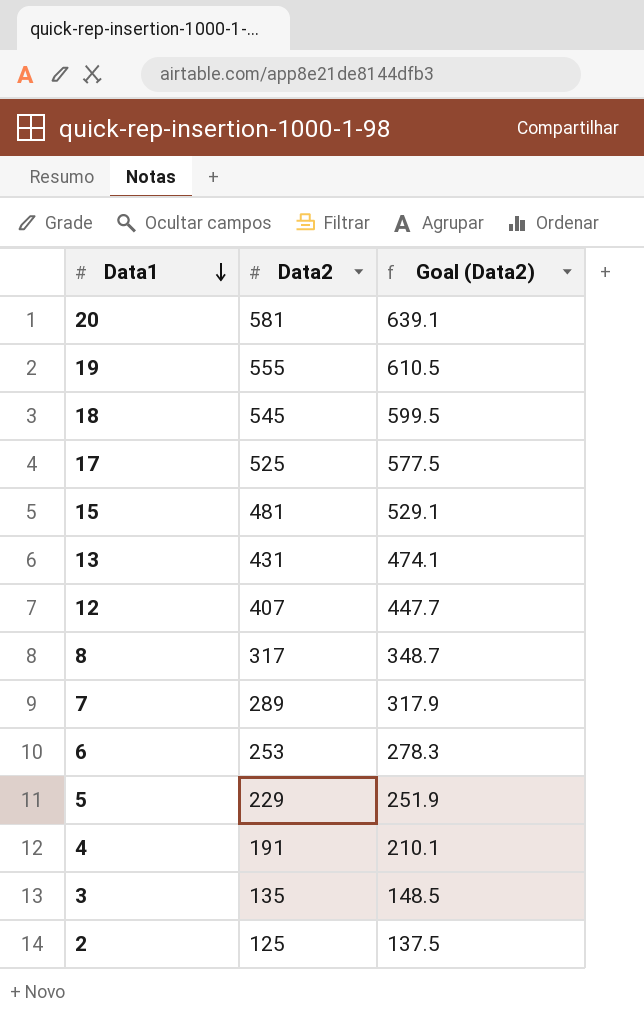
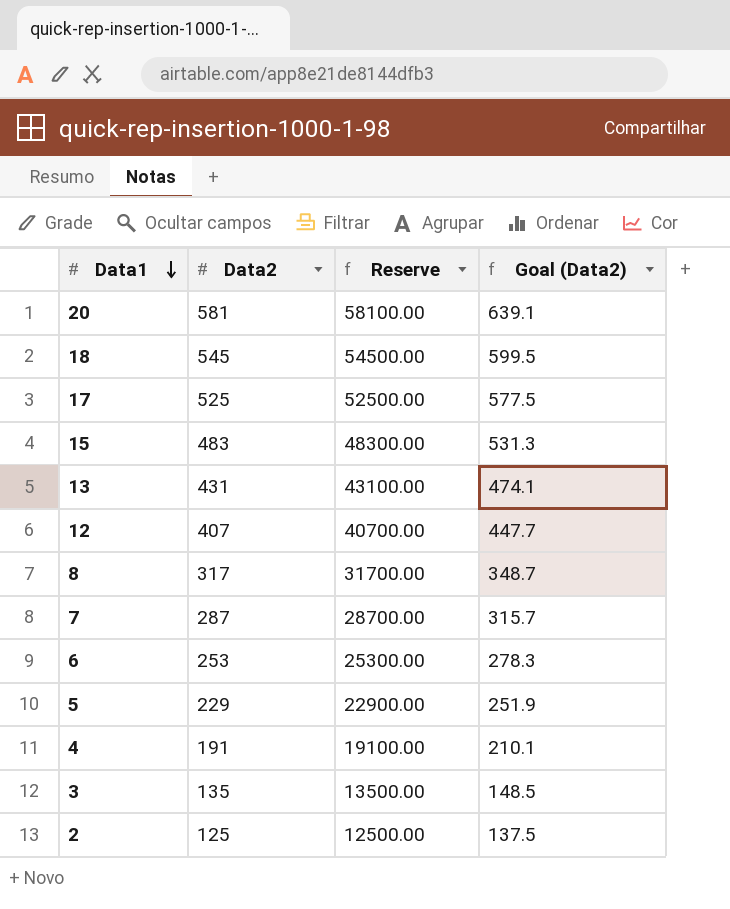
column Reserve | formula: none -> [Data2] * 100
row 19: 555 | 610.5 -> none
15 | Data2: 481 -> 483
15 | Goal (Data2): 529.1 -> 531.3
7 | Data2: 289 -> 287
7 | Goal (Data2): 317.9 -> 315.7

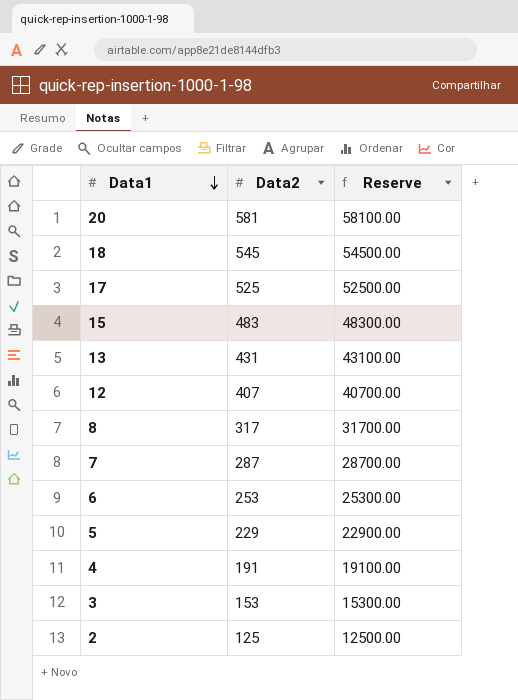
column Goal (Data2) | formula: [Data2] * 1.1 -> none
3 | Data2: 135 -> 153
3 | Reserve: 13500.00 -> 15300.00

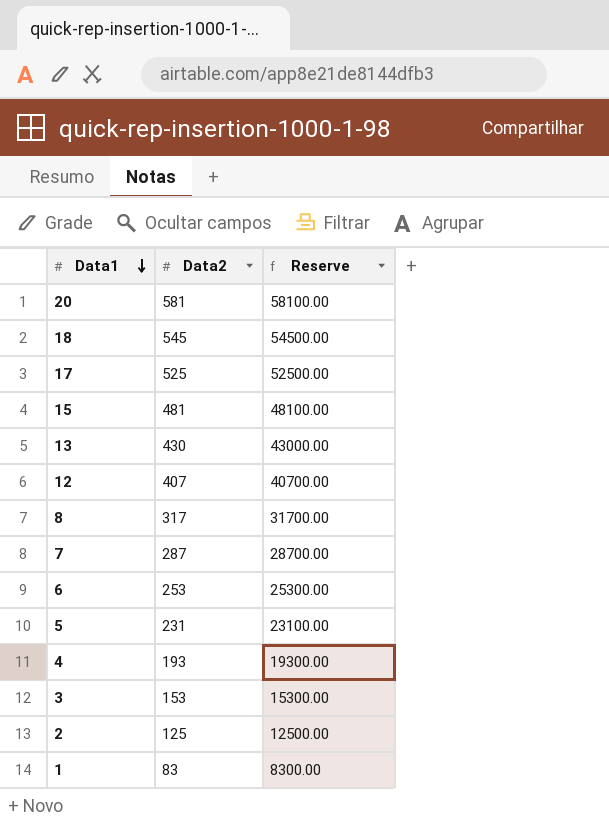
15 | Data2: 483 -> 481
15 | Reserve: 48300.00 -> 48100.00
13 | Data2: 431 -> 430
13 | Reserve: 43100.00 -> 43000.00
5 | Data2: 229 -> 231
5 | Reserve: 22900.00 -> 23100.00
4 | Data2: 191 -> 193
4 | Reserve: 19100.00 -> 19300.00
row 1: none -> 83 | 8300.00

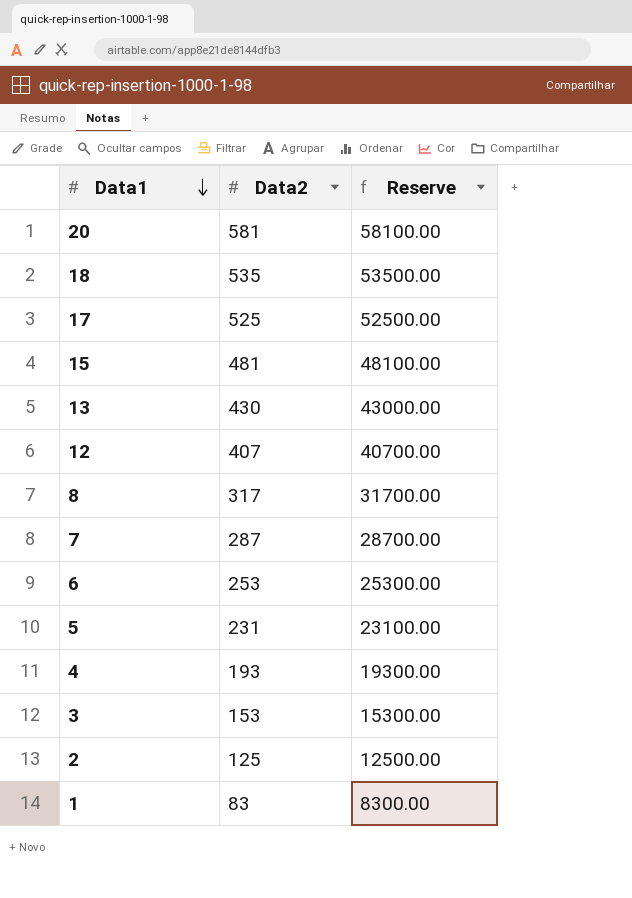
18 | Data2: 545 -> 535
18 | Reserve: 54500.00 -> 53500.00

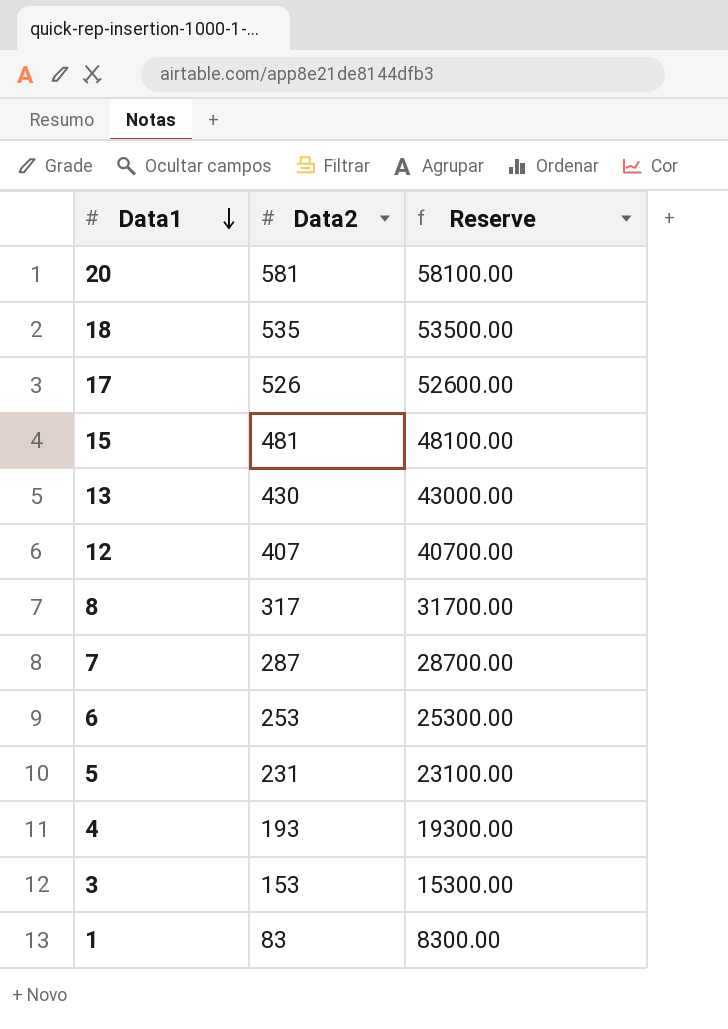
row 2: 125 | 12500.00 -> none
17 | Data2: 525 -> 526
17 | Reserve: 52500.00 -> 52600.00

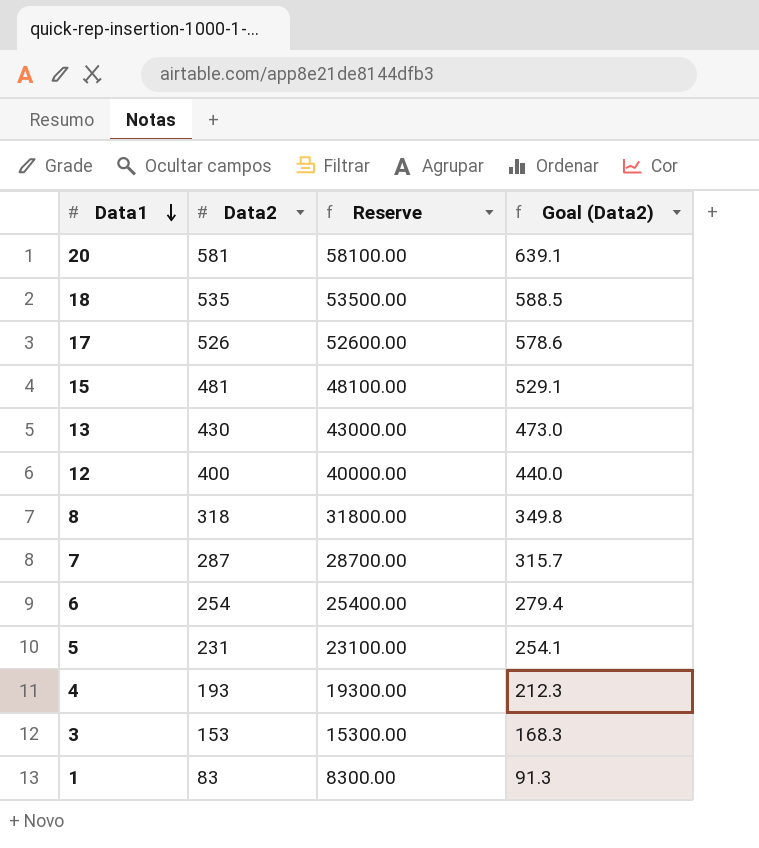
column Goal (Data2) | formula: none -> [Data2] * 1.1
12 | Data2: 407 -> 400
12 | Reserve: 40700.00 -> 40000.00
8 | Data2: 317 -> 318
8 | Reserve: 31700.00 -> 31800.00
6 | Data2: 253 -> 254
6 | Reserve: 25300.00 -> 25400.00

